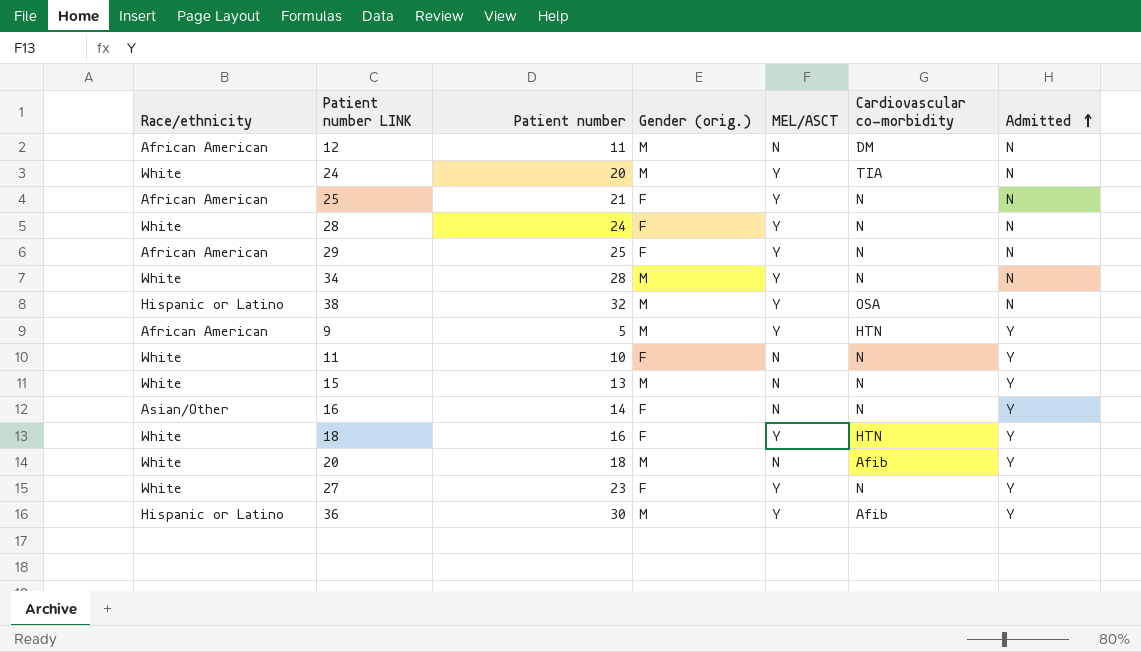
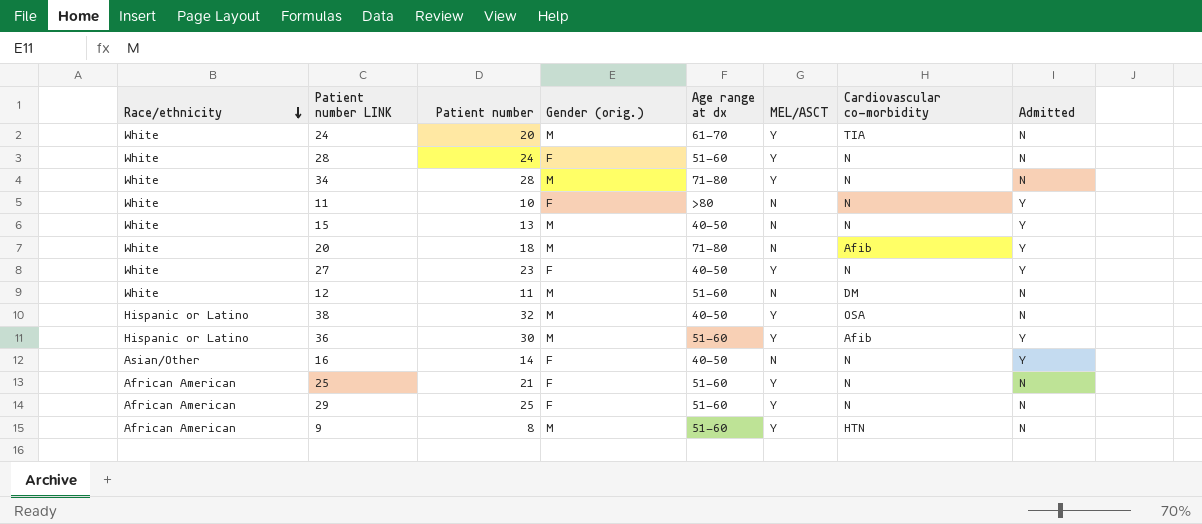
row order: Admitted ascending -> Race/ethnicity descending
column Age range at dx | position: none -> 5
row 18: White | 16 | F | Y | HTN | Y -> none
12 | Race/ethnicity: African American -> White
9 | Patient number: 5 -> 8
9 | Admitted: Y -> N

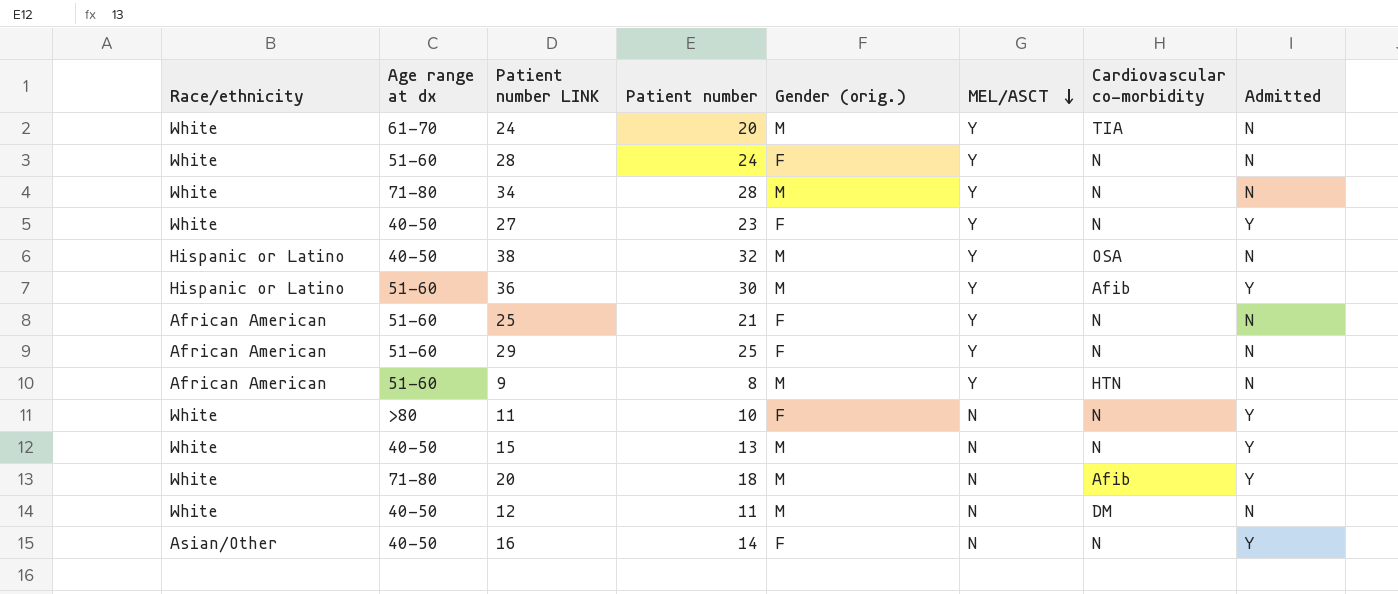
row order: Race/ethnicity descending -> MEL/ASCT descending
column Age range at dx | position: 5 -> 2
12 | Age range at dx: 51-60 -> 40-50

